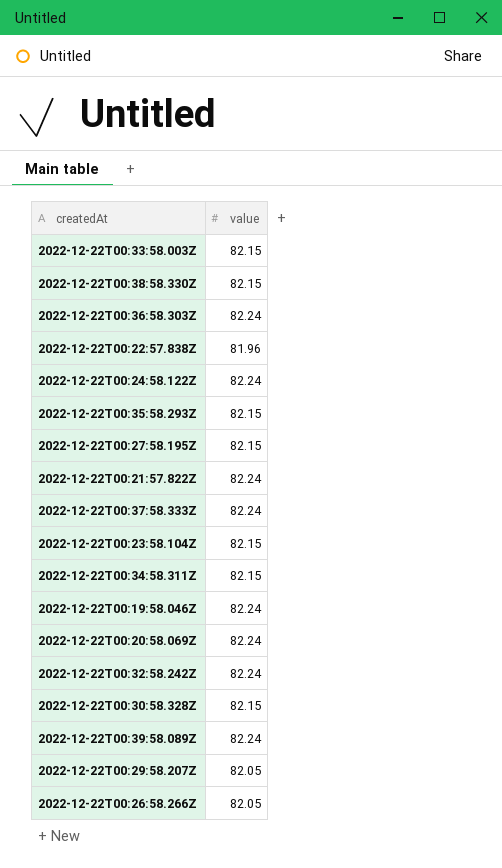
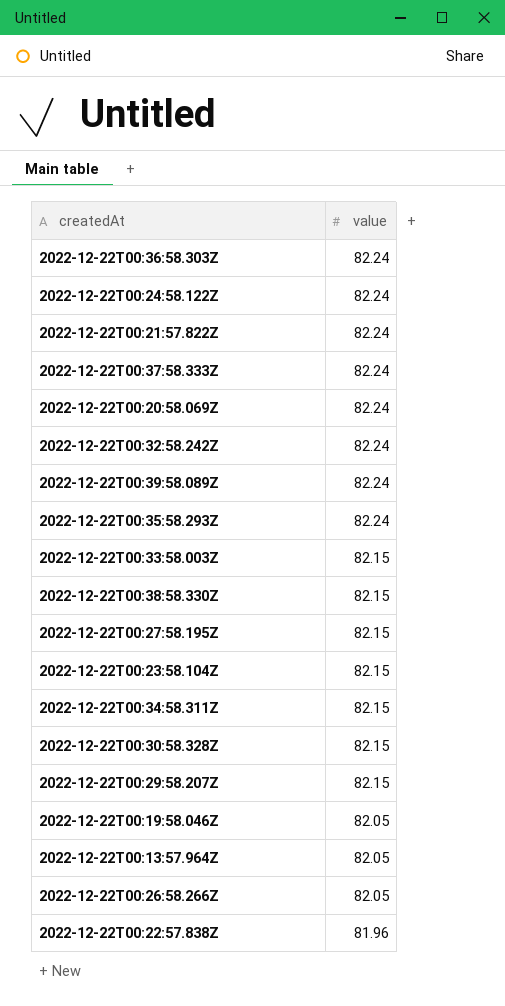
row order: none -> value descending
2022-12-22T00:35:58.293Z | value: 82.15 -> 82.24
2022-12-22T00:29:58.207Z | value: 82.05 -> 82.15
2022-12-22T00:19:58.046Z | value: 82.24 -> 82.05
row 2022-12-22T00:13:57.964Z: none -> 82.05

